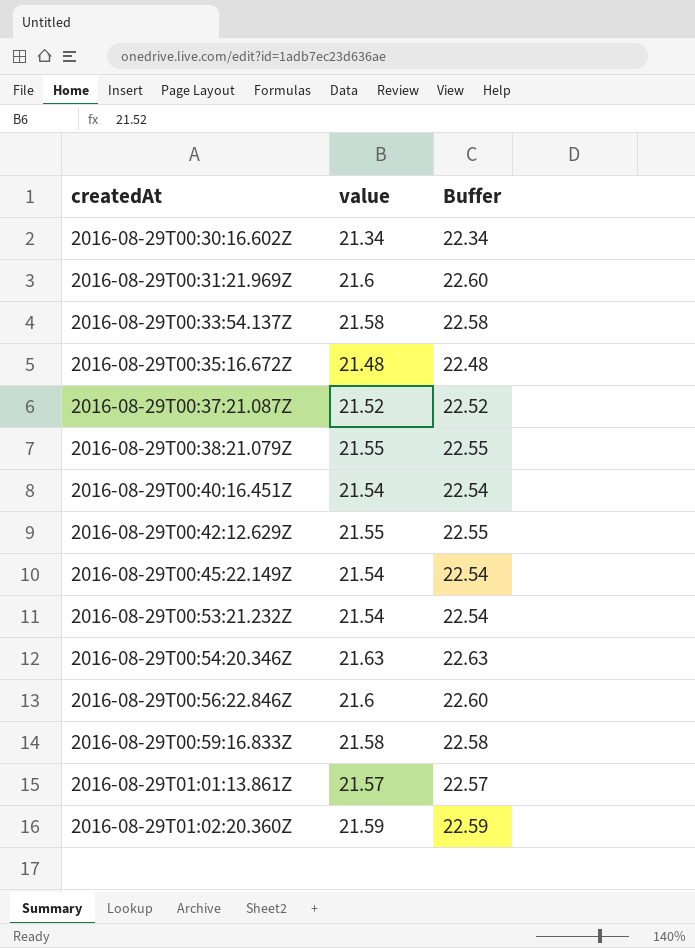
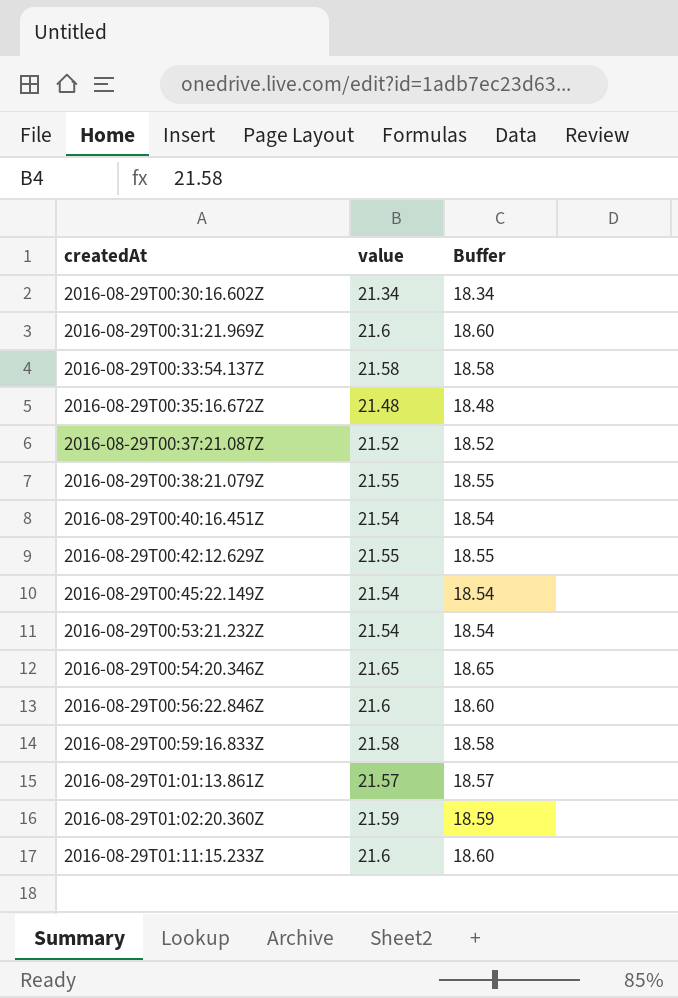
column Buffer | formula: [value] + 1 -> [value] - 3
2016-08-29T00:54:20.346Z | value: 21.63 -> 21.65
row 2016-08-29T01:11:15.233Z: none -> 21.6 | 18.60

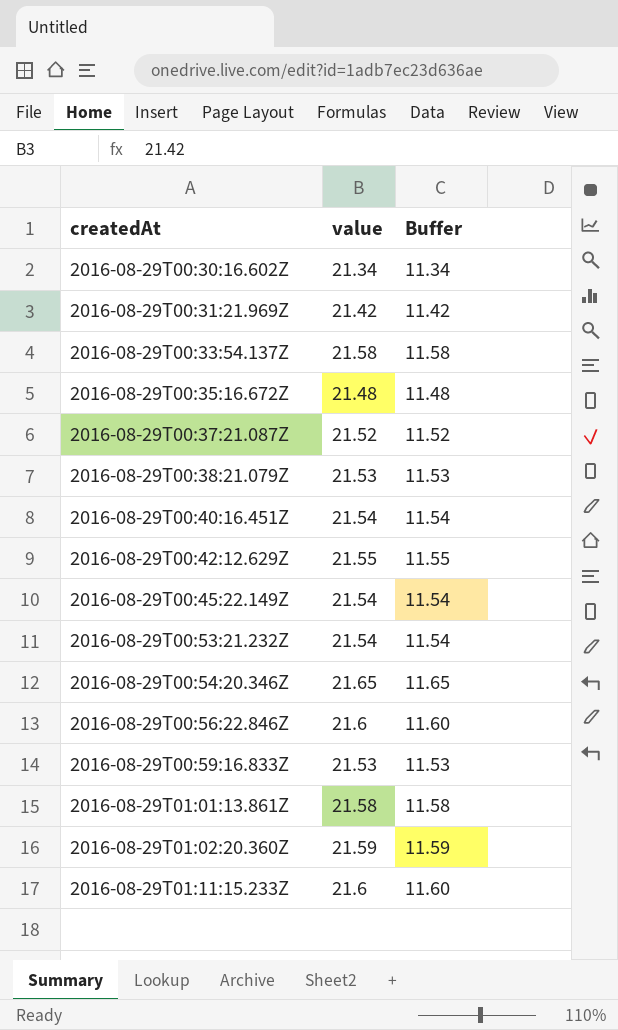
column Buffer | formula: [value] - 3 -> [value] - 10
2016-08-29T00:31:21.969Z | value: 21.6 -> 21.42
2016-08-29T00:38:21.079Z | value: 21.55 -> 21.53
2016-08-29T00:59:16.833Z | value: 21.58 -> 21.53
2016-08-29T01:01:13.861Z | value: 21.57 -> 21.58

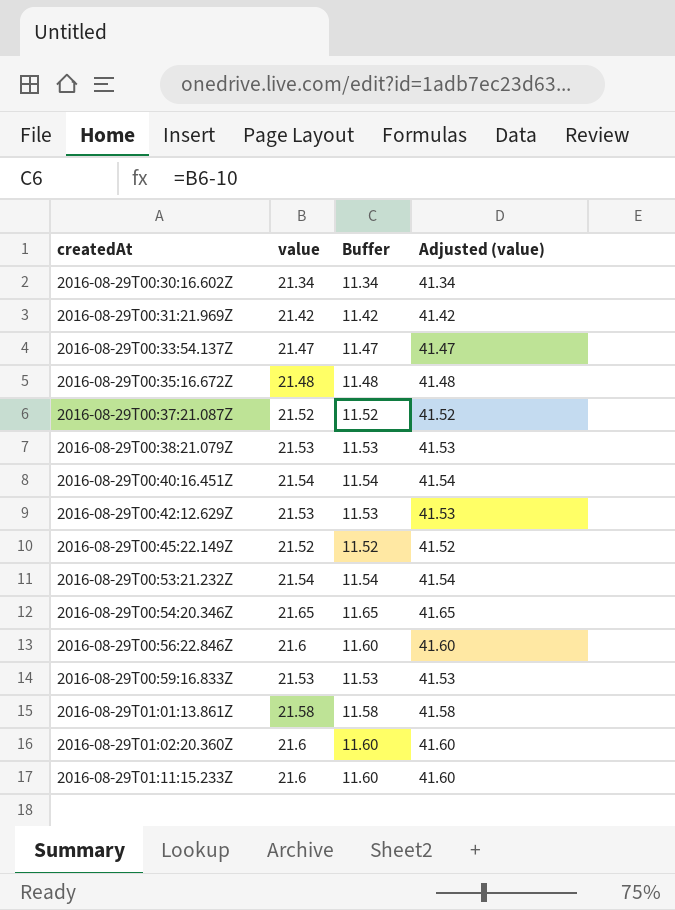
column Adjusted (value) | formula: none -> [value] + 20
2016-08-29T00:33:54.137Z | value: 21.58 -> 21.47
2016-08-29T00:33:54.137Z | Buffer: 11.58 -> 11.47
2016-08-29T00:42:12.629Z | value: 21.55 -> 21.53
2016-08-29T00:42:12.629Z | Buffer: 11.55 -> 11.53
2016-08-29T00:45:22.149Z | value: 21.54 -> 21.52
2016-08-29T00:45:22.149Z | Buffer: 11.54 -> 11.52
2016-08-29T01:02:20.360Z | value: 21.59 -> 21.6
2016-08-29T01:02:20.360Z | Buffer: 11.59 -> 11.60

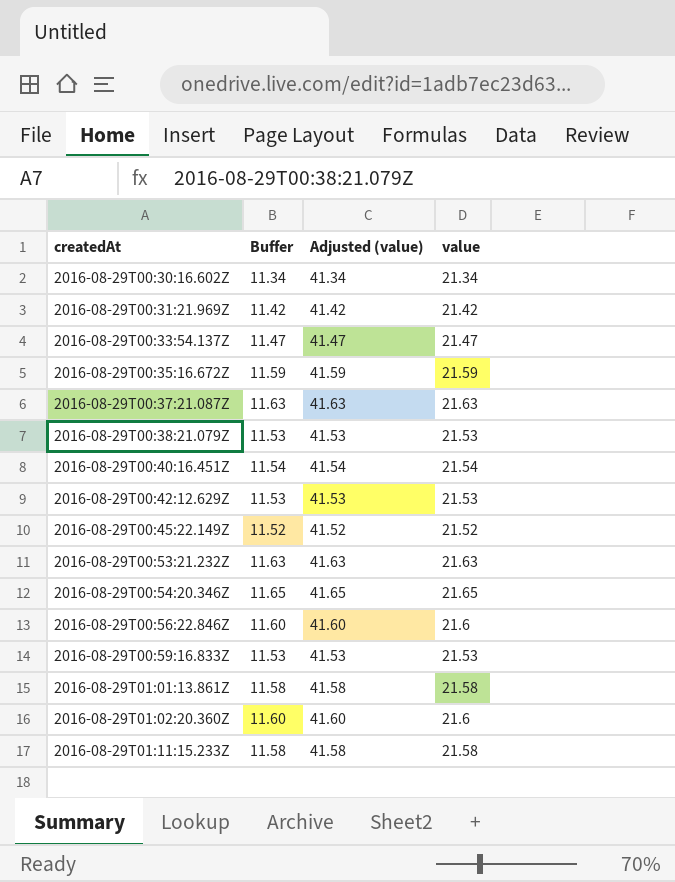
column value | position: 2 -> 4
2016-08-29T00:35:16.672Z | Buffer: 11.48 -> 11.59
2016-08-29T00:35:16.672Z | Adjusted (value): 41.48 -> 41.59
2016-08-29T00:35:16.672Z | value: 21.48 -> 21.59
2016-08-29T00:37:21.087Z | Buffer: 11.52 -> 11.63
2016-08-29T00:37:21.087Z | Adjusted (value): 41.52 -> 41.63
2016-08-29T00:37:21.087Z | value: 21.52 -> 21.63
2016-08-29T00:53:21.232Z | Buffer: 11.54 -> 11.63
2016-08-29T00:53:21.232Z | Adjusted (value): 41.54 -> 41.63
2016-08-29T00:53:21.232Z | value: 21.54 -> 21.63
2016-08-29T01:11:15.233Z | Buffer: 11.60 -> 11.58
2016-08-29T01:11:15.233Z | Adjusted (value): 41.60 -> 41.58
2016-08-29T01:11:15.233Z | value: 21.6 -> 21.58

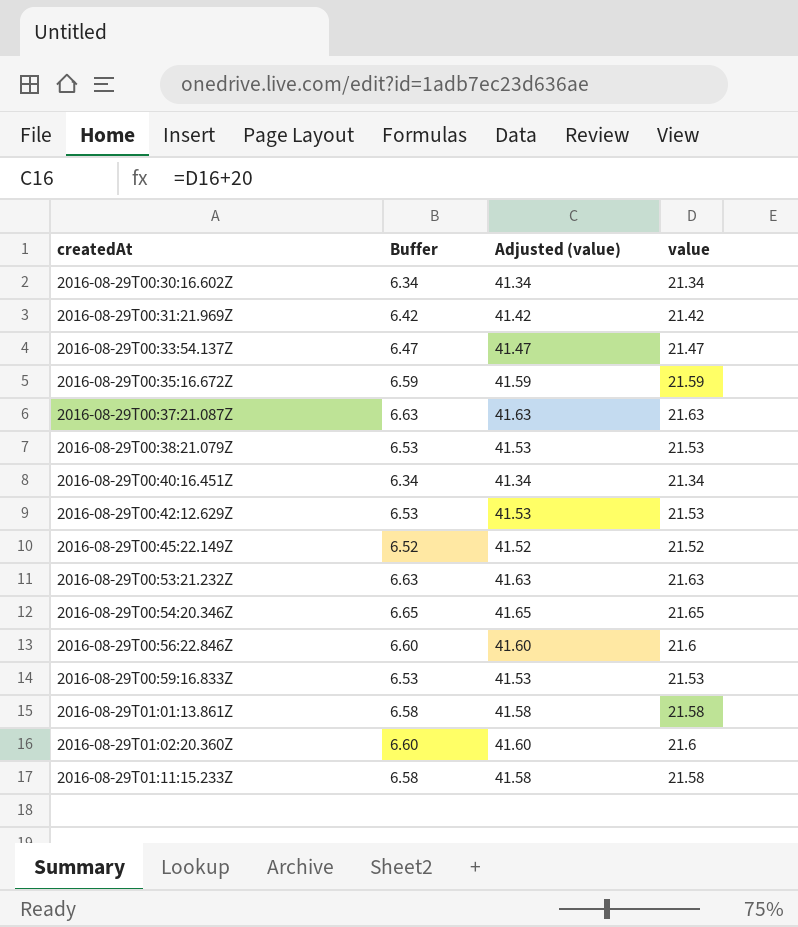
column Buffer | formula: [value] - 10 -> [value] - 15
2016-08-29T00:40:16.451Z | Adjusted (value): 41.54 -> 41.34
2016-08-29T00:40:16.451Z | value: 21.54 -> 21.34

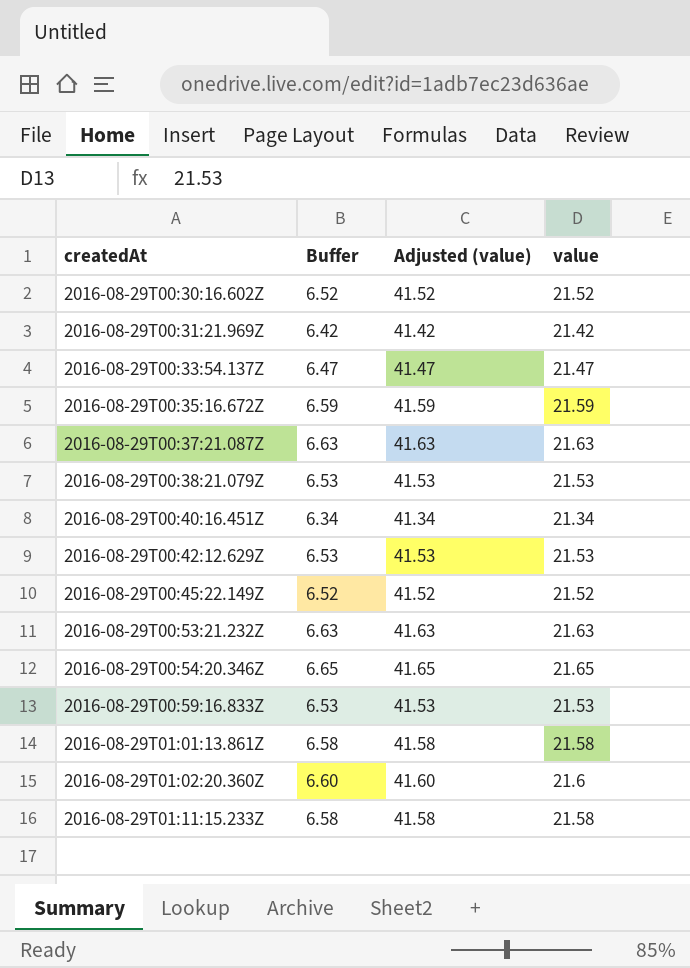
row 2016-08-29T00:56:22.846Z: 6.60 | 41.60 | 21.6 -> none
2016-08-29T00:30:16.602Z | Buffer: 6.34 -> 6.52
2016-08-29T00:30:16.602Z | Adjusted (value): 41.34 -> 41.52
2016-08-29T00:30:16.602Z | value: 21.34 -> 21.52

